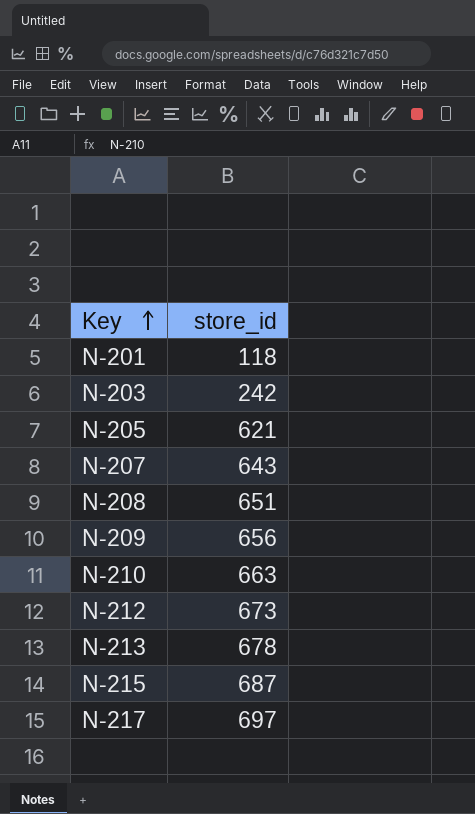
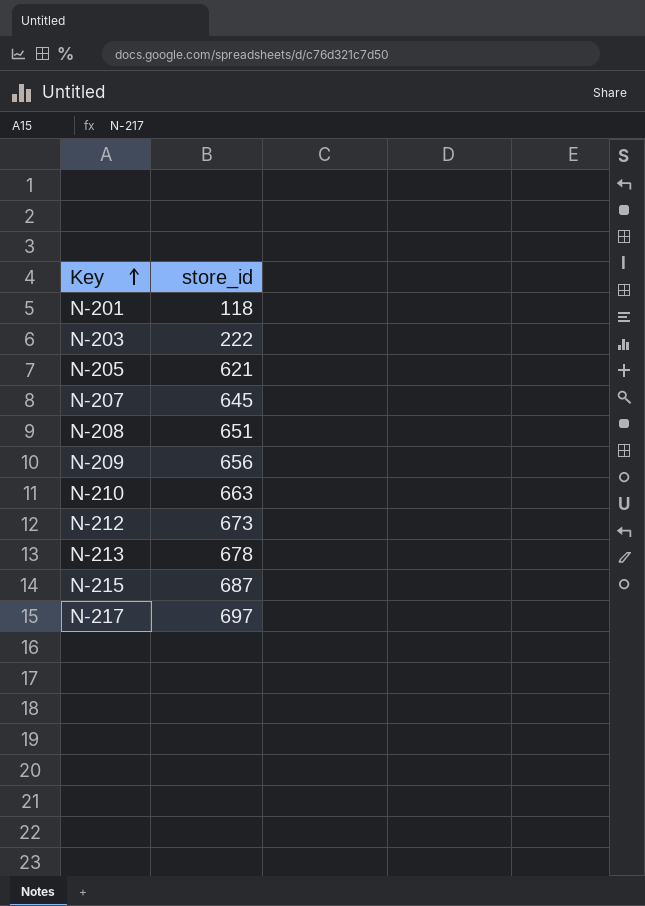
N-203 | store_id: 242 -> 222
N-207 | store_id: 643 -> 645

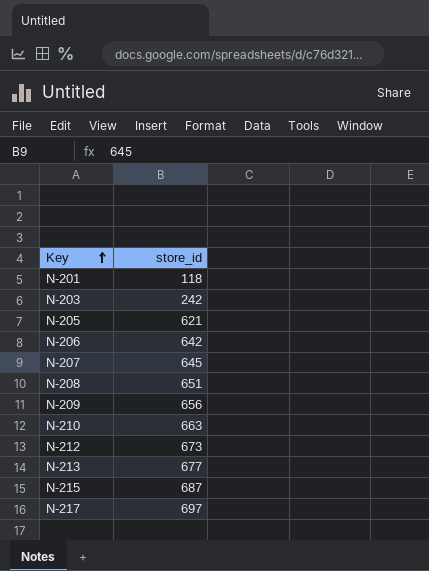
N-203 | store_id: 222 -> 242
row N-206: none -> 642
N-213 | store_id: 678 -> 677

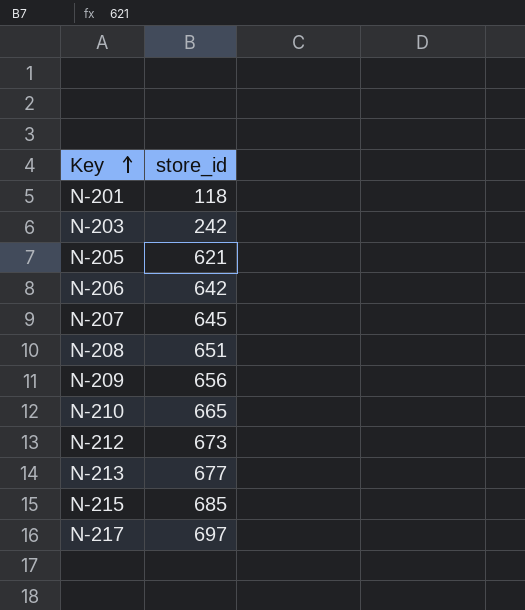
N-210 | store_id: 663 -> 665
N-215 | store_id: 687 -> 685

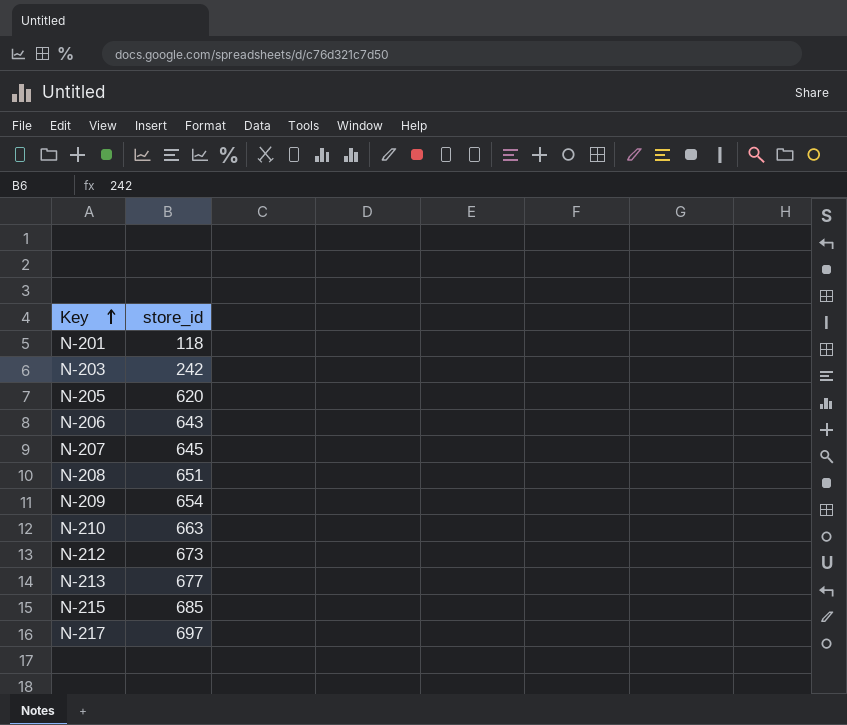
N-205 | store_id: 621 -> 620
N-206 | store_id: 642 -> 643
N-209 | store_id: 656 -> 654
N-210 | store_id: 665 -> 663

